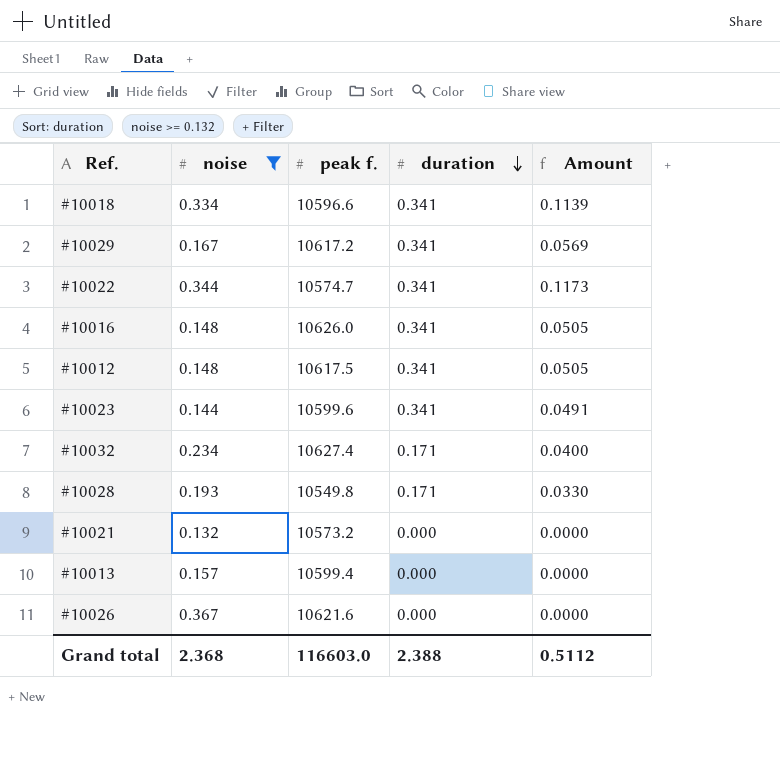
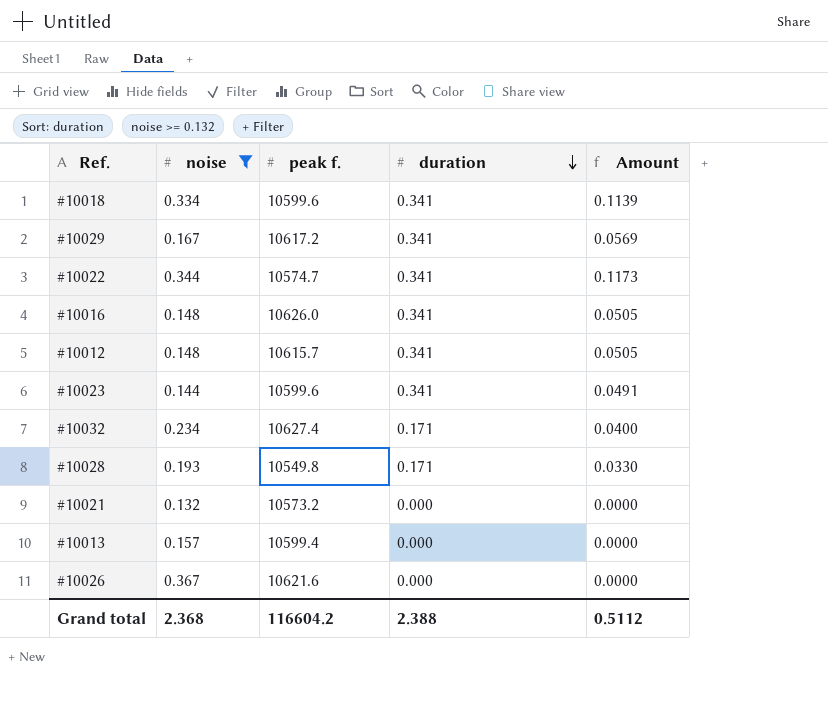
#10018 | peak f.: 10596.6 -> 10599.6
#10012 | peak f.: 10617.5 -> 10615.7
Grand total | peak f.: 116603.0 -> 116604.2

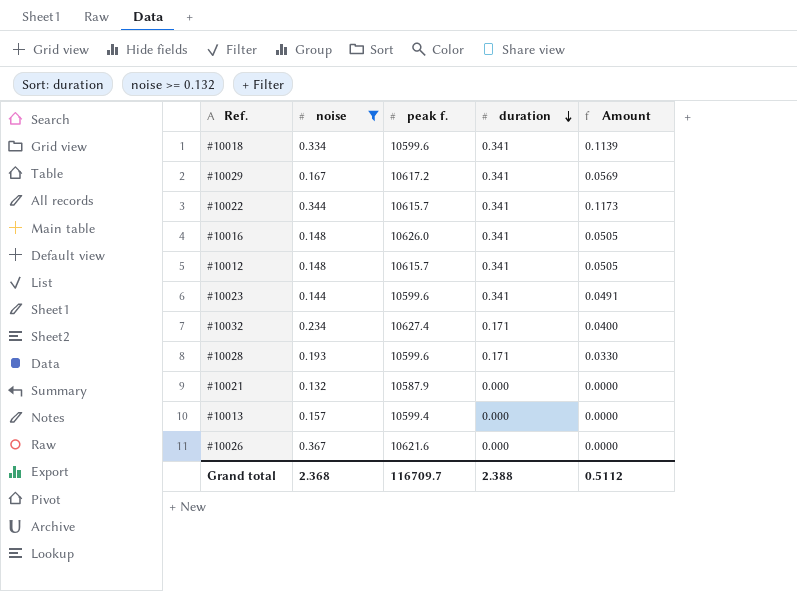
#10022 | peak f.: 10574.7 -> 10615.7
#10028 | peak f.: 10549.8 -> 10599.6
#10021 | peak f.: 10573.2 -> 10587.9
Grand total | peak f.: 116604.2 -> 116709.7

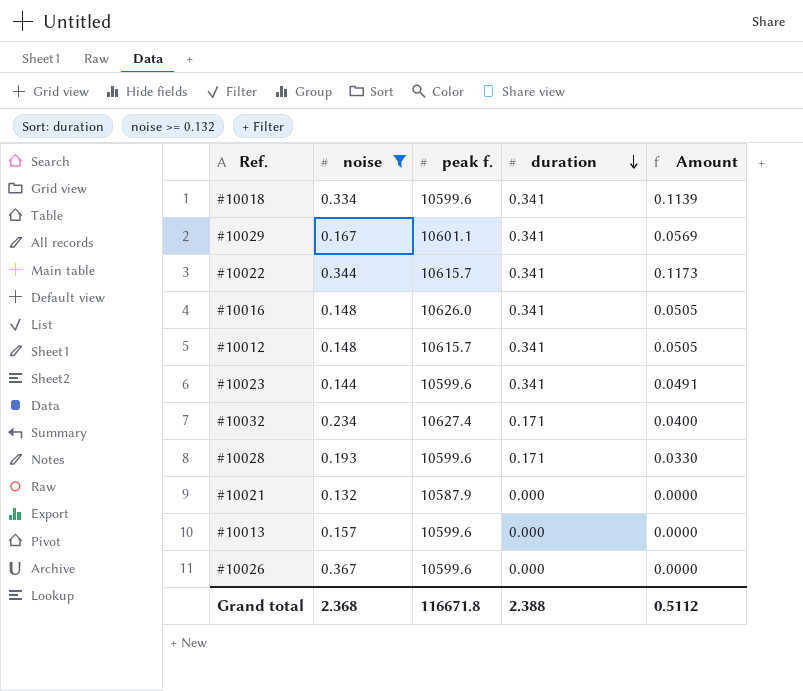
#10029 | peak f.: 10617.2 -> 10601.1
#10013 | peak f.: 10599.4 -> 10599.6
#10026 | peak f.: 10621.6 -> 10599.6
Grand total | peak f.: 116709.7 -> 116671.8

